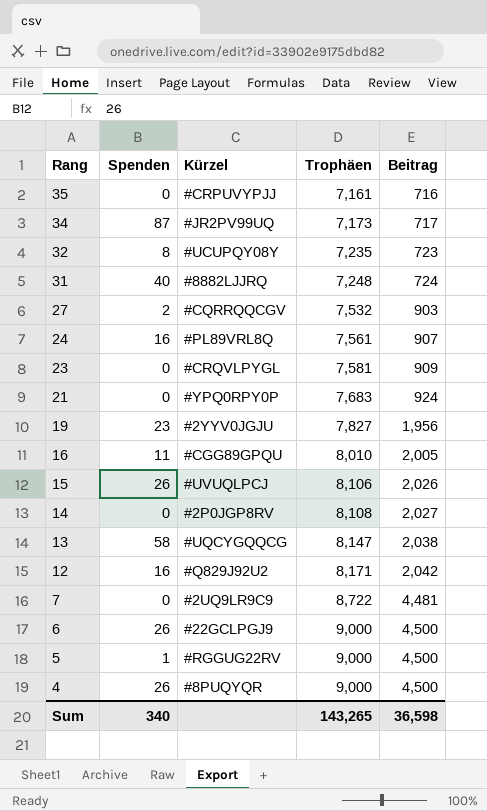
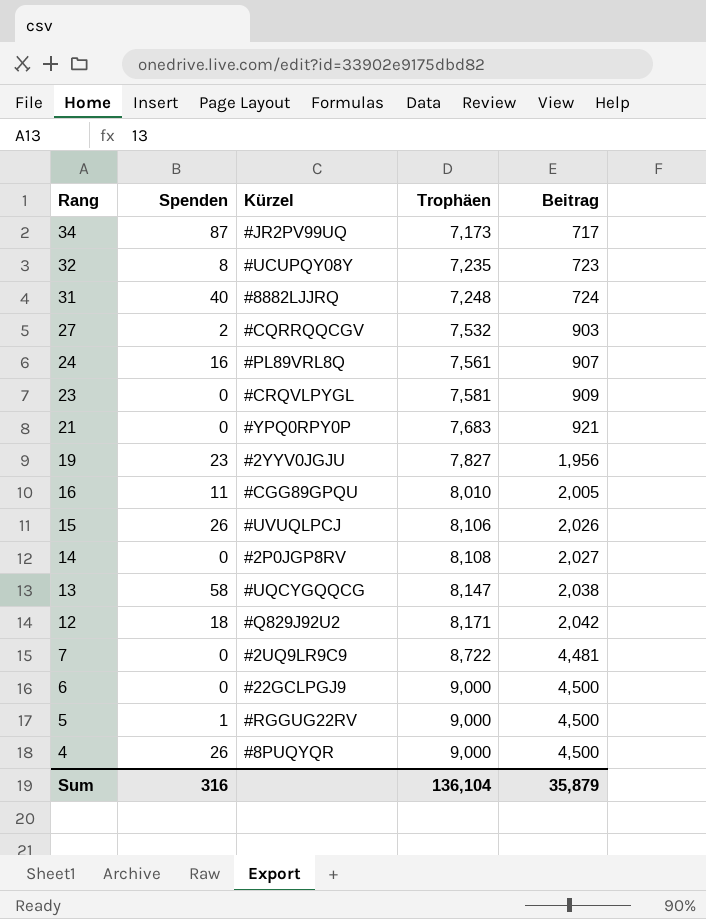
row 35: 0 | #CRPUVYPJJ | 7,161 | 716 -> none
21 | Beitrag: 924 -> 921
12 | Spenden: 16 -> 18
6 | Spenden: 26 -> 0
Sum | Spenden: 340 -> 316
Sum | Trophäen: 143,265 -> 136,104
Sum | Beitrag: 36,598 -> 35,879

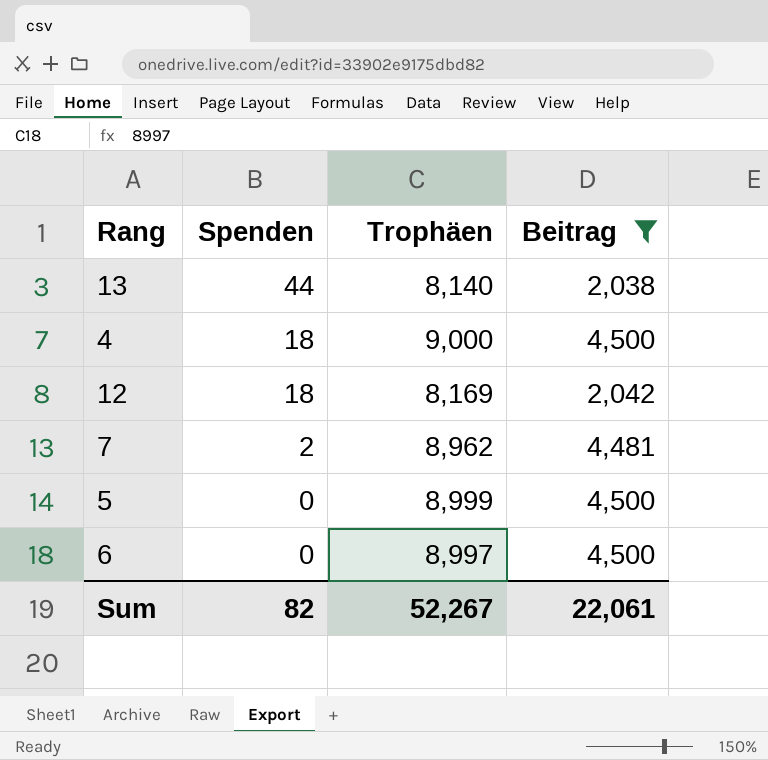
filter: none -> Beitrag >= 2,038
row order: Rang descending -> Spenden descending
column Kürzel | position: 3 -> none
13 | Spenden: 58 -> 44
13 | Trophäen: 8,147 -> 8,140
4 | Spenden: 26 -> 18
12 | Trophäen: 8,171 -> 8,169
7 | Spenden: 0 -> 2
7 | Trophäen: 8,722 -> 8,962
5 | Spenden: 1 -> 0
5 | Trophäen: 9,000 -> 8,999
6 | Trophäen: 9,000 -> 8,997
Sum | Spenden: 316 -> 82
Sum | Trophäen: 136,104 -> 52,267
Sum | Beitrag: 35,879 -> 22,061

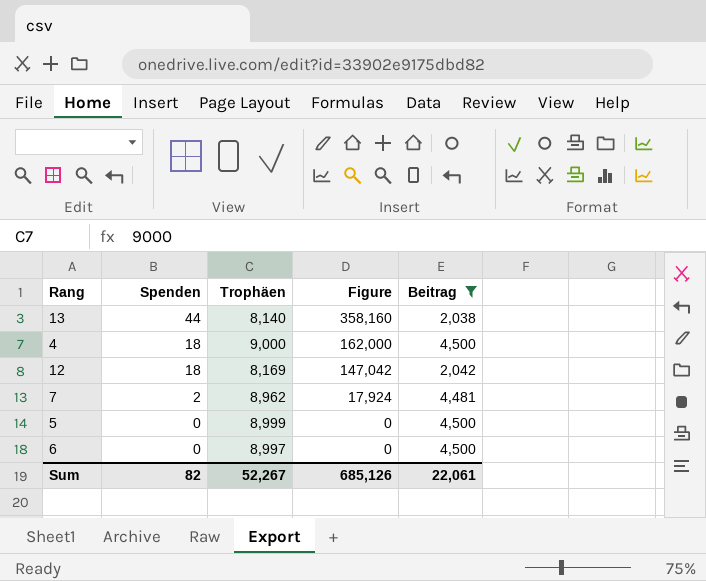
column Figure | formula: none -> [Spenden] * [Trophäen]

